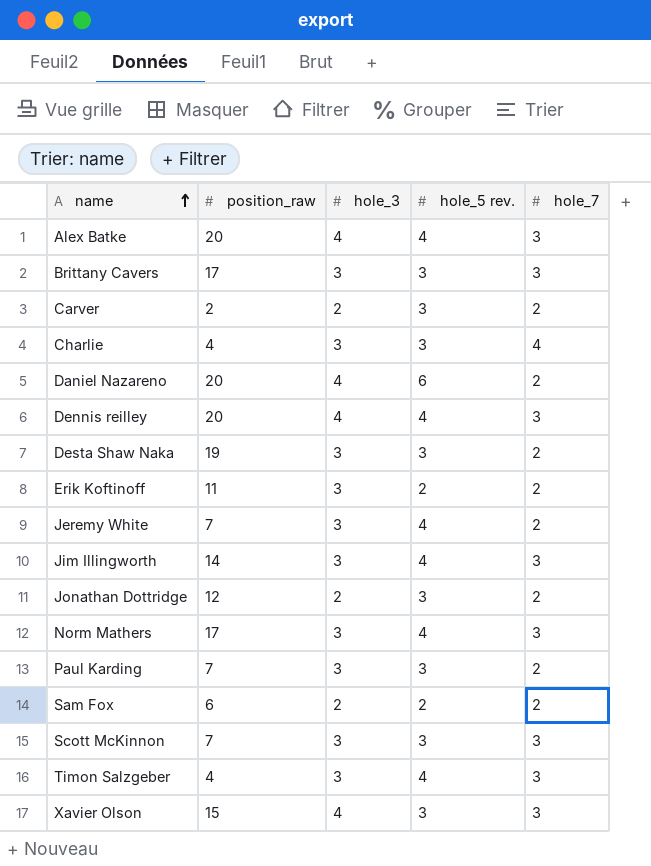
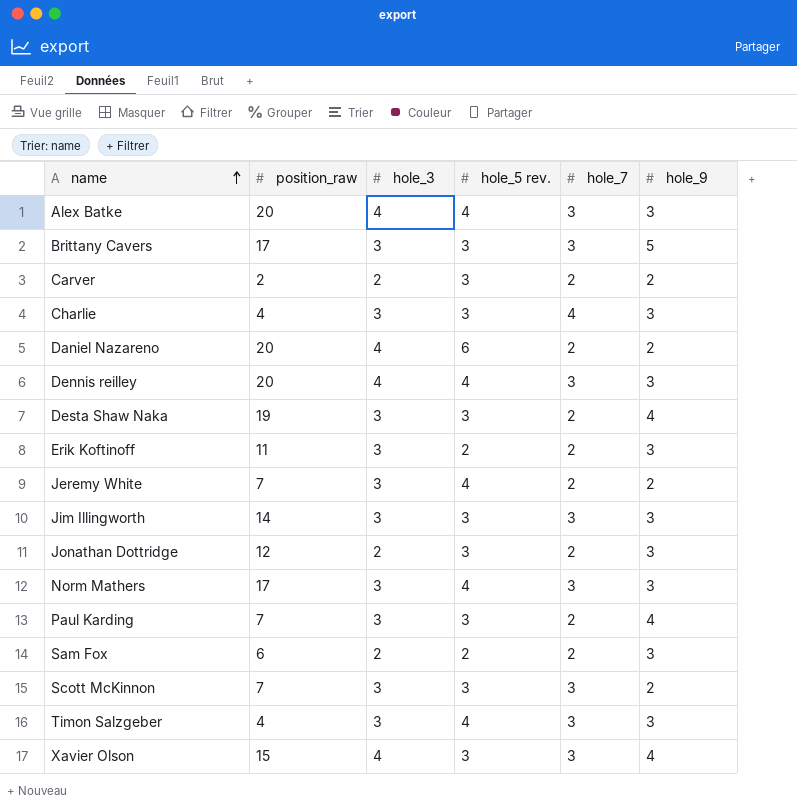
column hole_9 | position: none -> 6
Jim Illingworth | hole_5 rev.: 4 -> 3

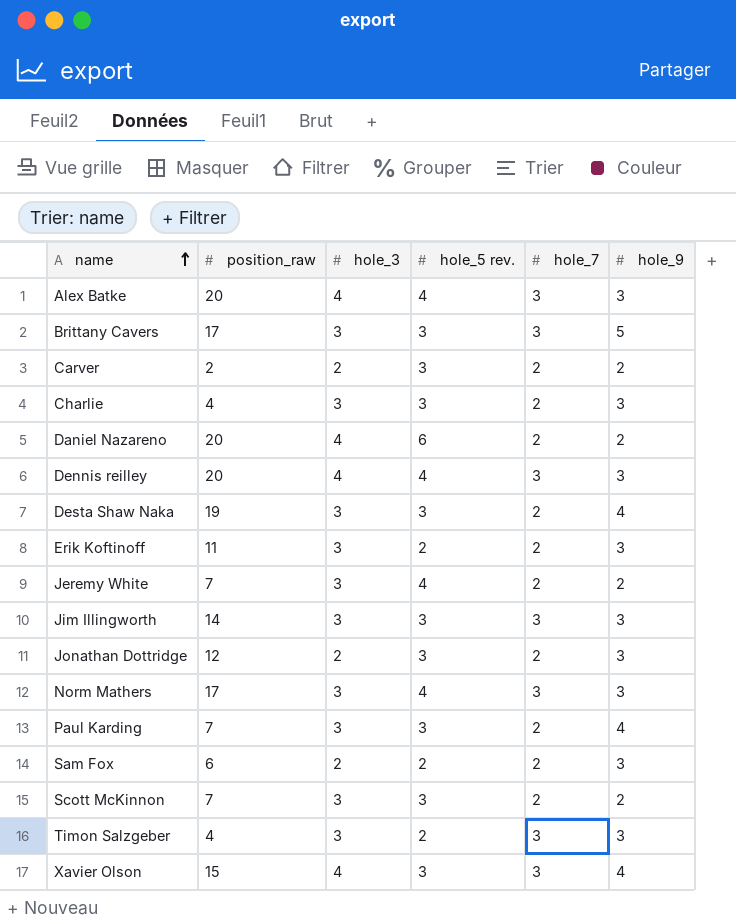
Charlie | hole_7: 4 -> 2
Scott McKinnon | hole_7: 3 -> 2
Timon Salzgeber | hole_5 rev.: 4 -> 2

